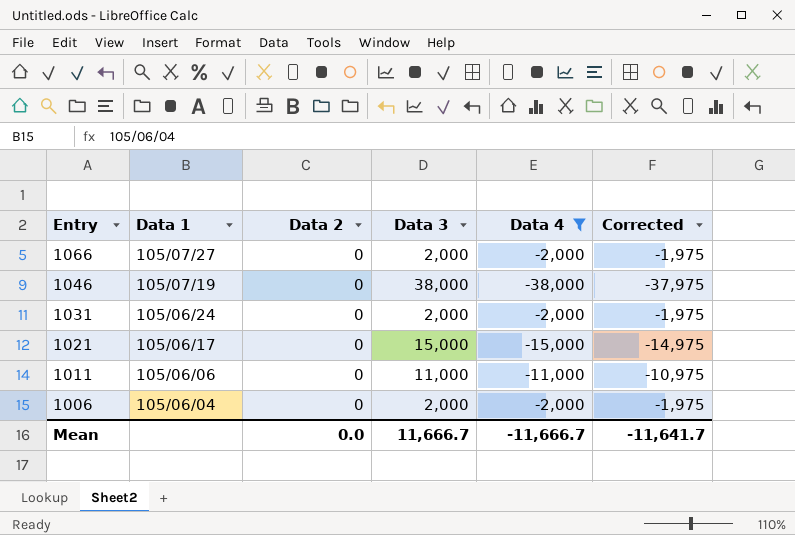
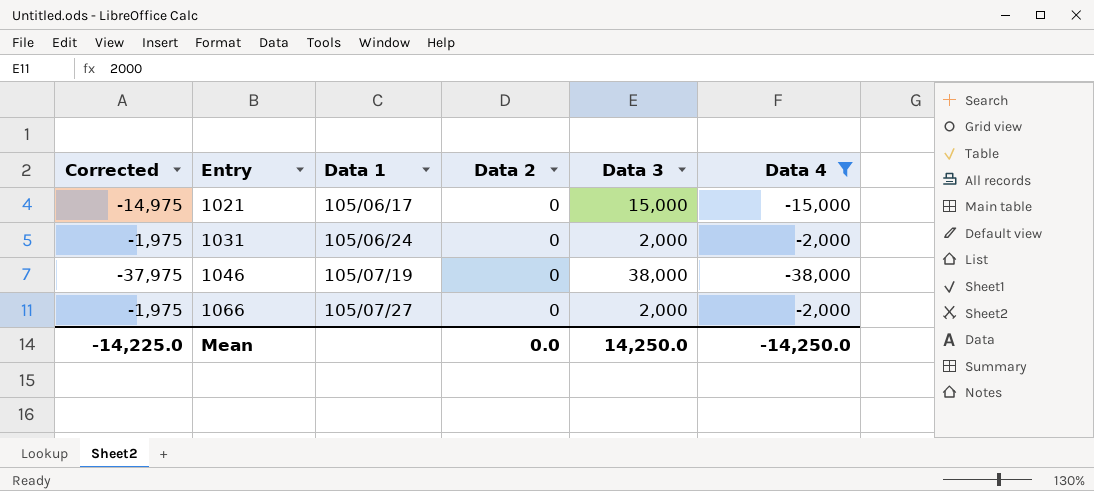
row order: Entry descending -> Entry ascending
column Corrected | position: 6 -> 1
row 1011: 105/06/06 | 0 | 11,000 | -11,000 | -10,975 -> none
row 1006: 105/06/04 | 0 | 2,000 | -2,000 | -1,975 -> none
Mean | Corrected: -11,641.7 -> -14,225.0
Mean | Data 3: 11,666.7 -> 14,250.0
Mean | Data 4: -11,666.7 -> -14,250.0

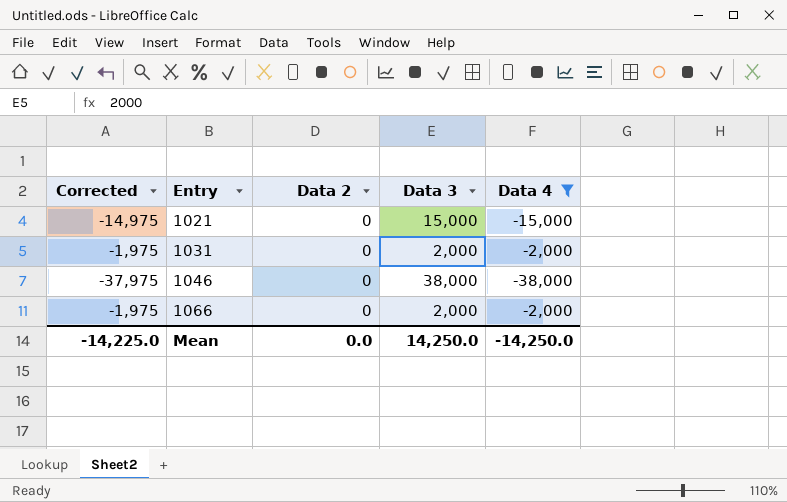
column Data 1 | position: 3 -> none

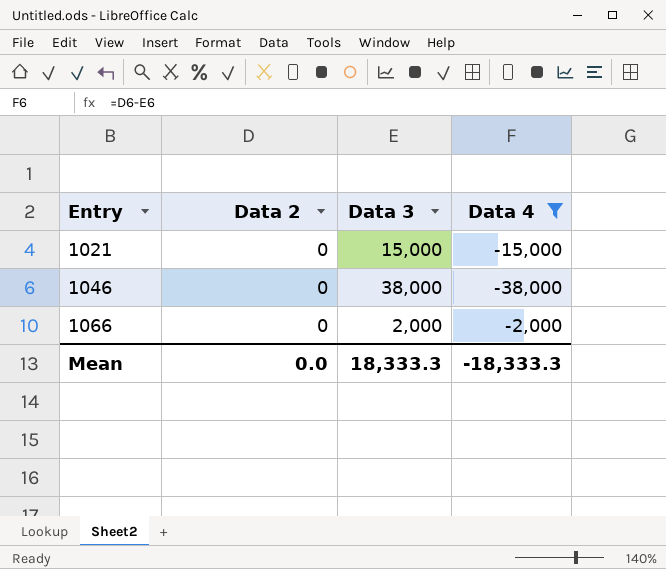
column Corrected | formula: [Data 4] + 25 -> none
row 1031: -1,975 | 0 | 2,000 | -2,000 -> none
Mean | Data 3: 14,250.0 -> 18,333.3
Mean | Data 4: -14,250.0 -> -18,333.3

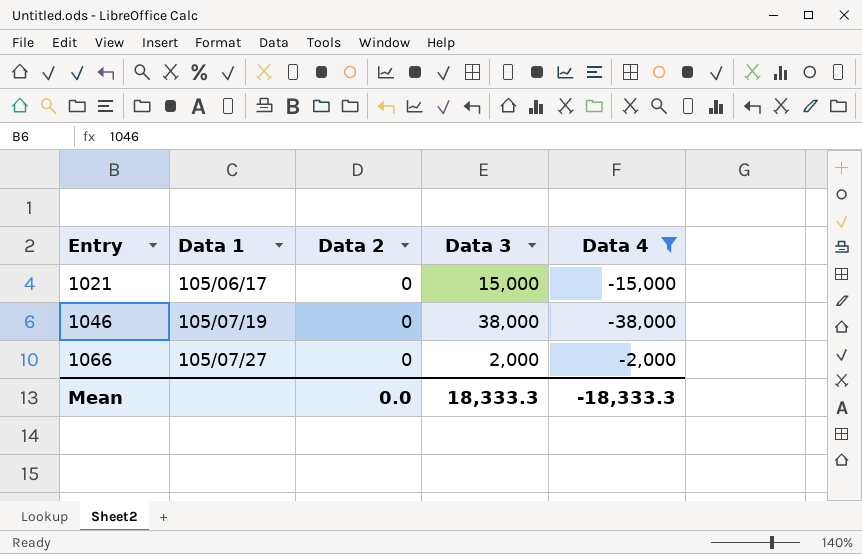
column Data 1 | position: none -> 2

